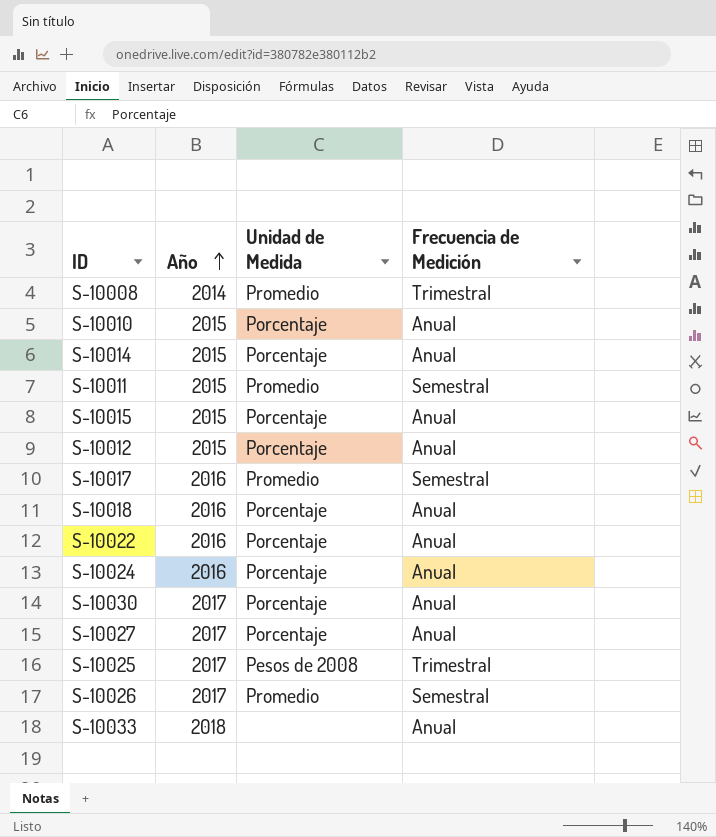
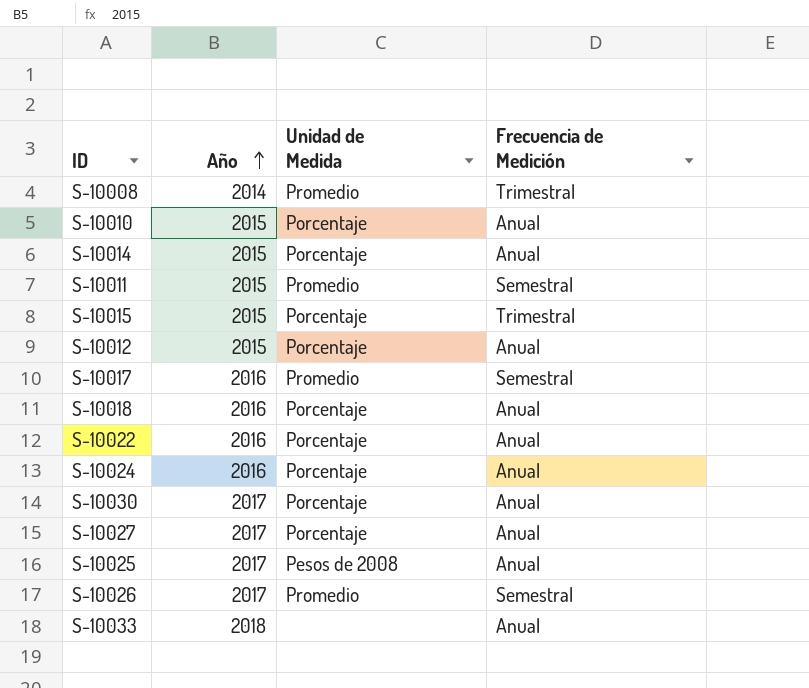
S-10015 | Frecuencia de Medición: Anual -> Trimestral
S-10025 | Frecuencia de Medición: Trimestral -> Anual

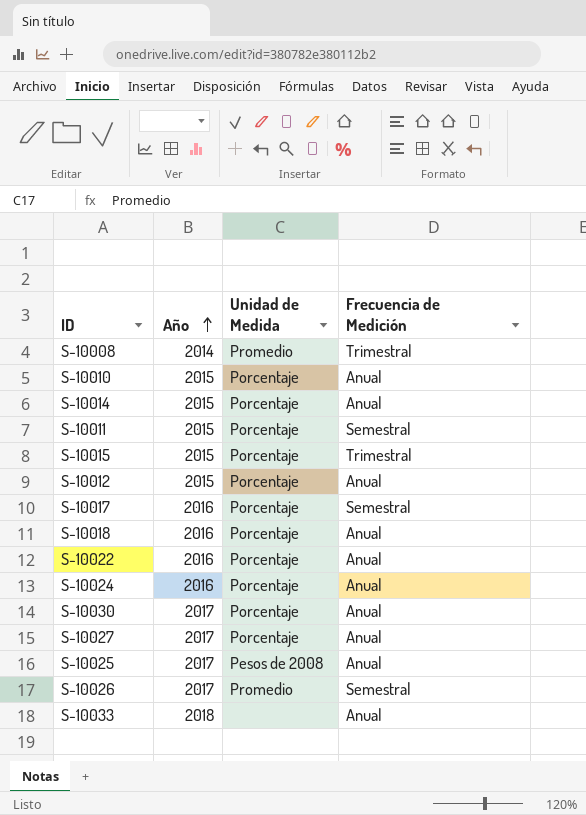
S-10011 | Unidad de Medida: Promedio -> Porcentaje
S-10017 | Unidad de Medida: Promedio -> Porcentaje

